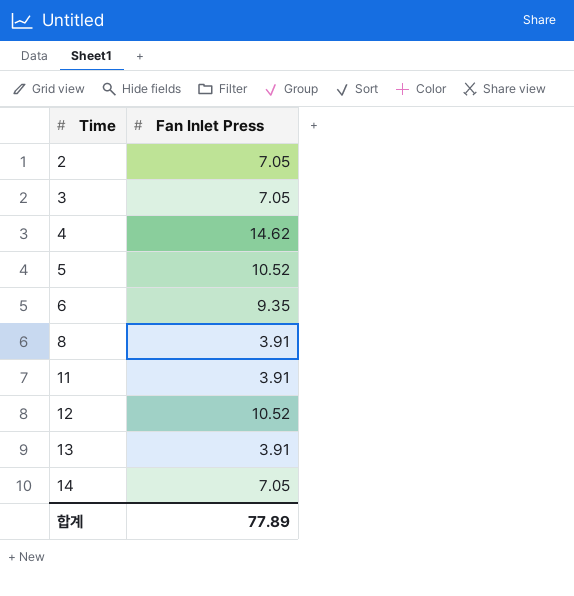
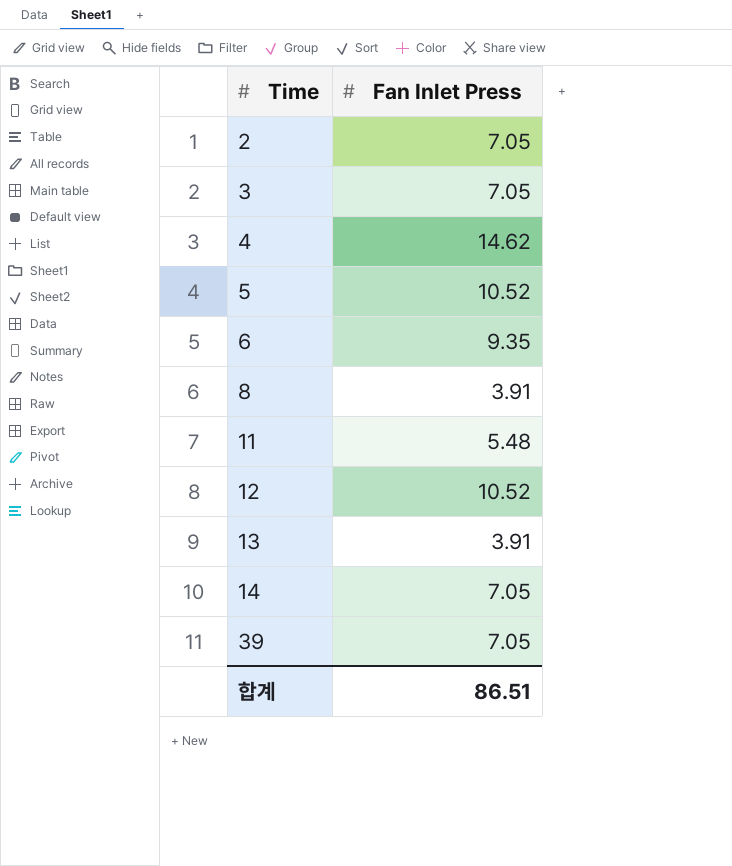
11 | Fan Inlet Press: 3.91 -> 5.48
row 39: none -> 7.05
합계 | Fan Inlet Press: 77.89 -> 86.51

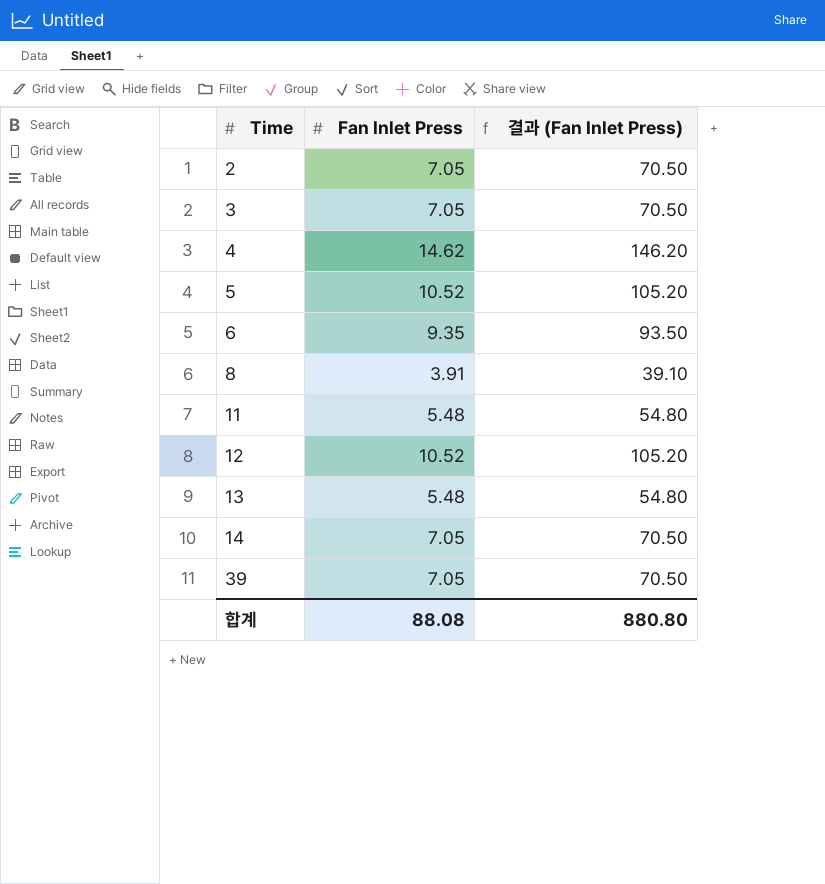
column 결과 (Fan Inlet Press) | formula: none -> [Fan Inlet Press] * 10
13 | Fan Inlet Press: 3.91 -> 5.48
합계 | Fan Inlet Press: 86.51 -> 88.08

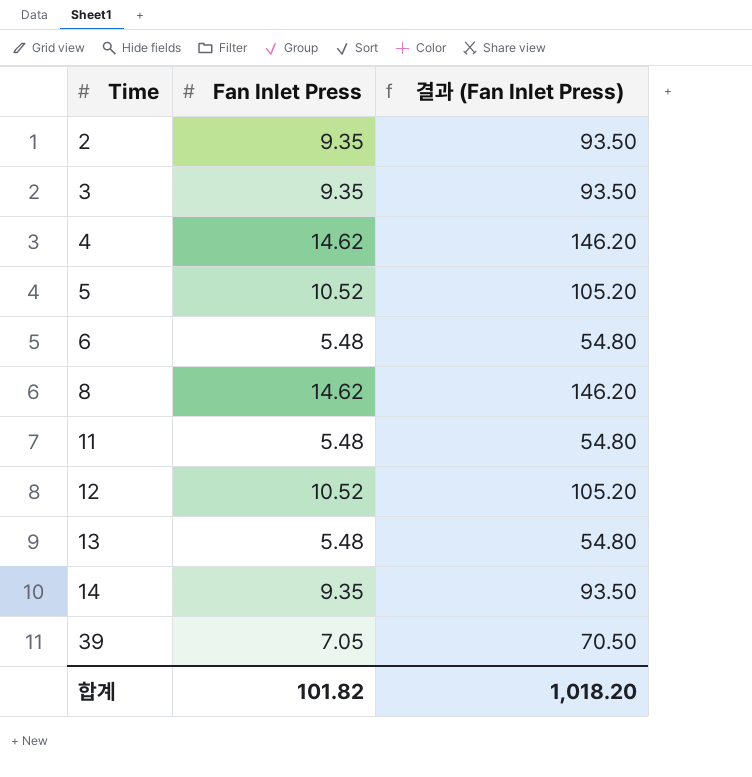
2 | Fan Inlet Press: 7.05 -> 9.35
2 | 결과 (Fan Inlet Press): 70.50 -> 93.50
3 | Fan Inlet Press: 7.05 -> 9.35
3 | 결과 (Fan Inlet Press): 70.50 -> 93.50
6 | Fan Inlet Press: 9.35 -> 5.48
6 | 결과 (Fan Inlet Press): 93.50 -> 54.80
8 | Fan Inlet Press: 3.91 -> 14.62
8 | 결과 (Fan Inlet Press): 39.10 -> 146.20
14 | Fan Inlet Press: 7.05 -> 9.35
14 | 결과 (Fan Inlet Press): 70.50 -> 93.50
합계 | Fan Inlet Press: 88.08 -> 101.82
합계 | 결과 (Fan Inlet Press): 880.80 -> 1,018.20

